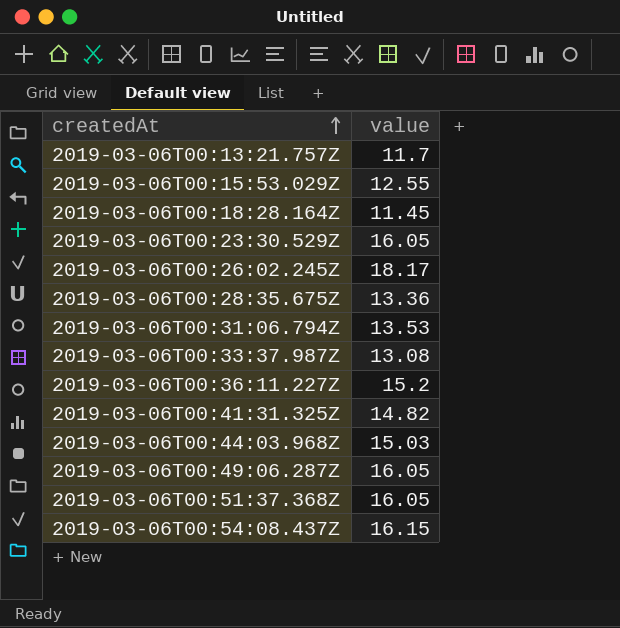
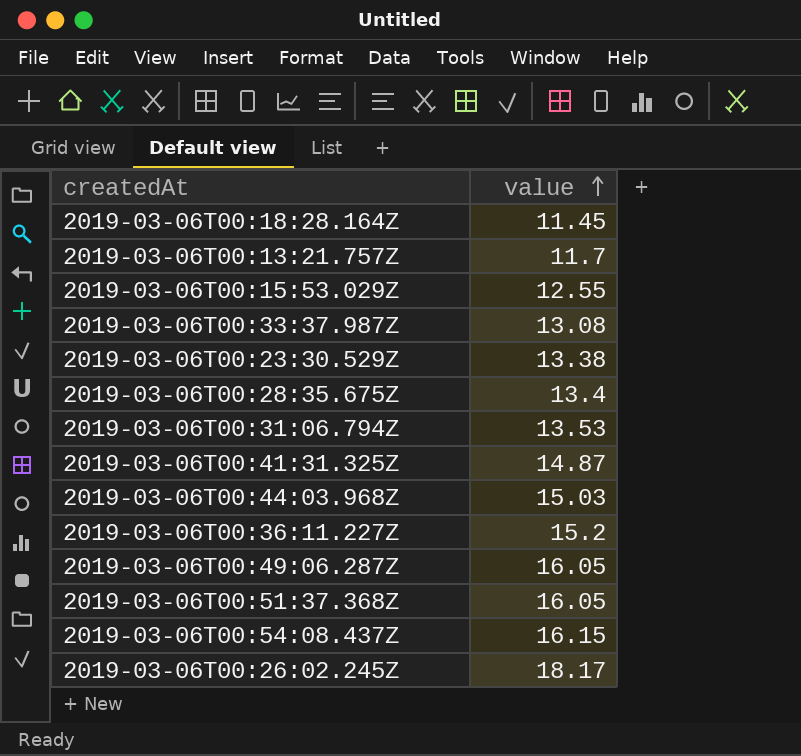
row order: createdAt ascending -> value ascending
2019-03-06T00:23:30.529Z | value: 16.05 -> 13.38
2019-03-06T00:28:35.675Z | value: 13.36 -> 13.4
2019-03-06T00:41:31.325Z | value: 14.82 -> 14.87

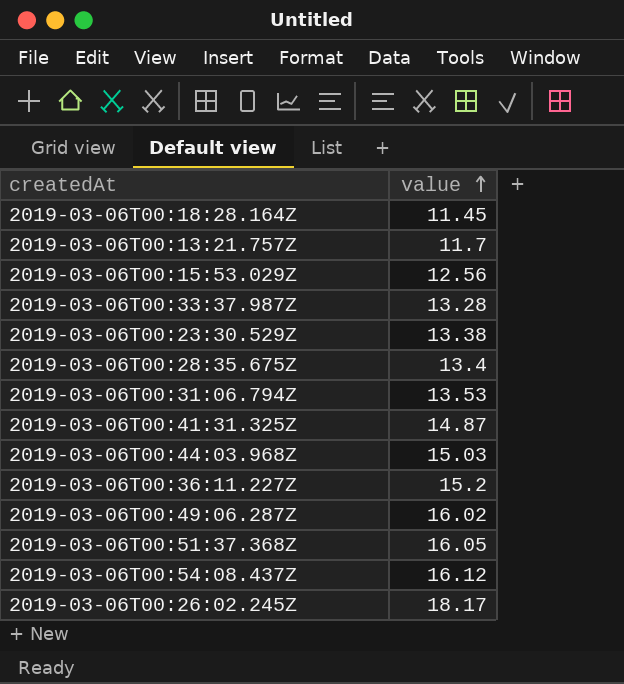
2019-03-06T00:15:53.029Z | value: 12.55 -> 12.56
2019-03-06T00:33:37.987Z | value: 13.08 -> 13.28
2019-03-06T00:49:06.287Z | value: 16.05 -> 16.02
2019-03-06T00:54:08.437Z | value: 16.15 -> 16.12

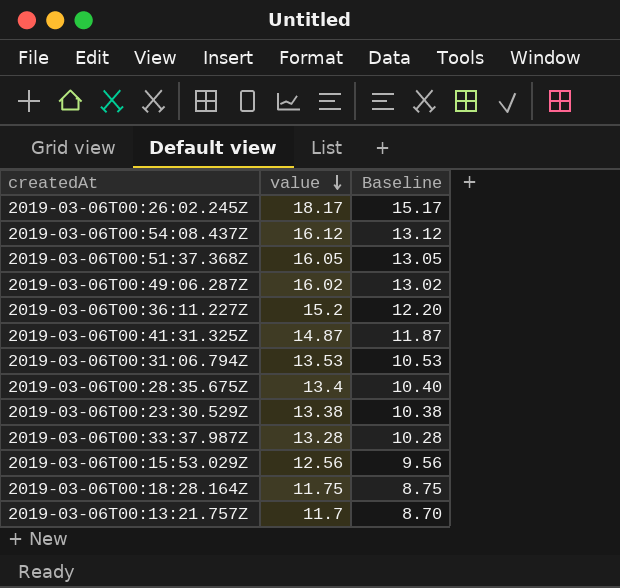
row order: value ascending -> value descending
column Baseline | formula: none -> [value] - 3
row 2019-03-06T00:44:03.968Z: 15.03 -> none
2019-03-06T00:18:28.164Z | value: 11.45 -> 11.75

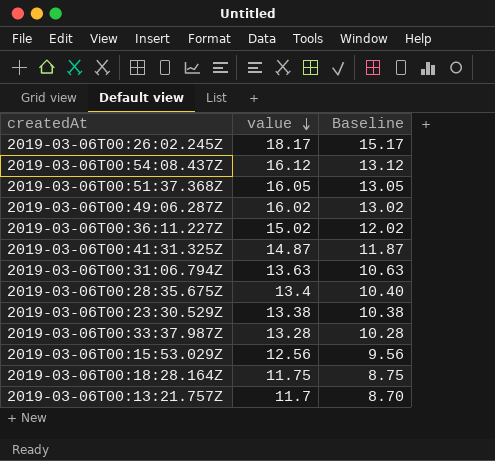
2019-03-06T00:36:11.227Z | value: 15.2 -> 15.02
2019-03-06T00:36:11.227Z | Baseline: 12.20 -> 12.02
2019-03-06T00:31:06.794Z | value: 13.53 -> 13.63
2019-03-06T00:31:06.794Z | Baseline: 10.53 -> 10.63

